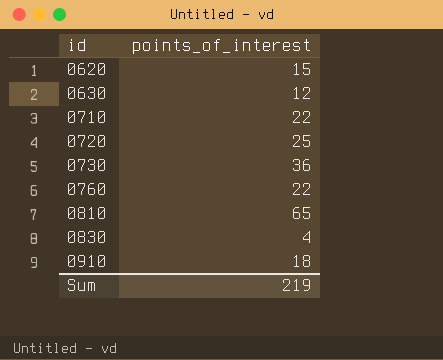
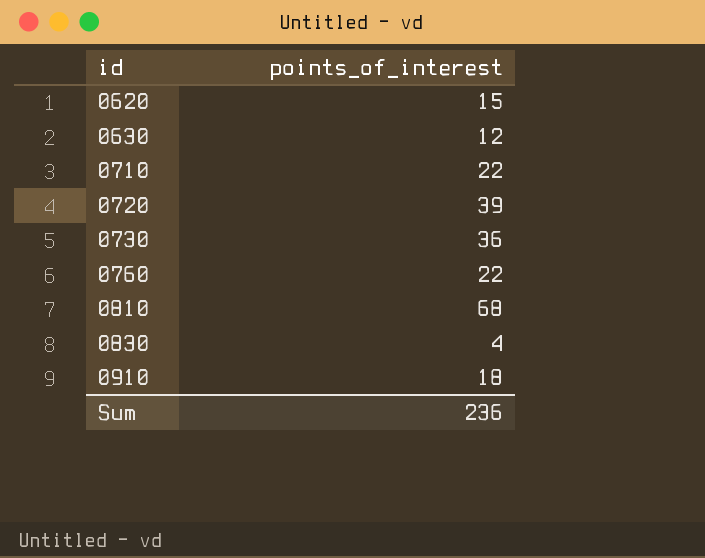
0720 | points_of_interest: 25 -> 39
0810 | points_of_interest: 65 -> 68
Sum | points_of_interest: 219 -> 236

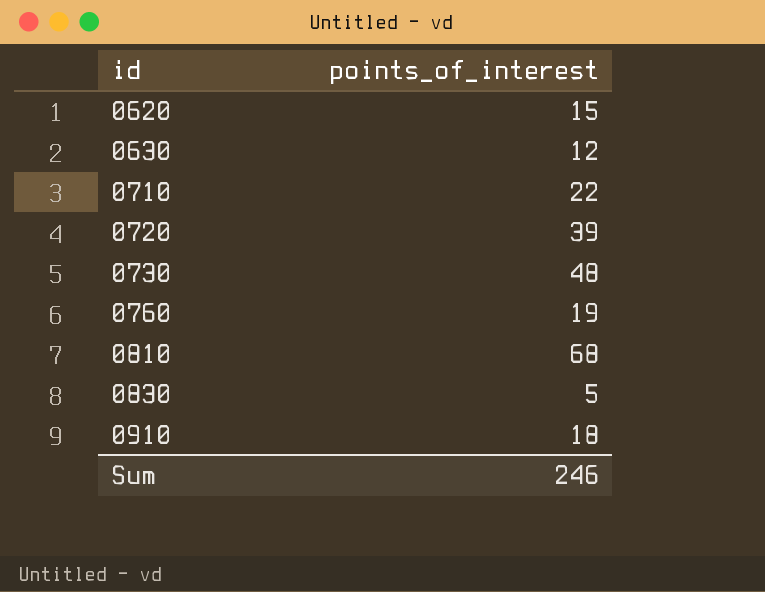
0730 | points_of_interest: 36 -> 48
0760 | points_of_interest: 22 -> 19
0830 | points_of_interest: 4 -> 5
Sum | points_of_interest: 236 -> 246

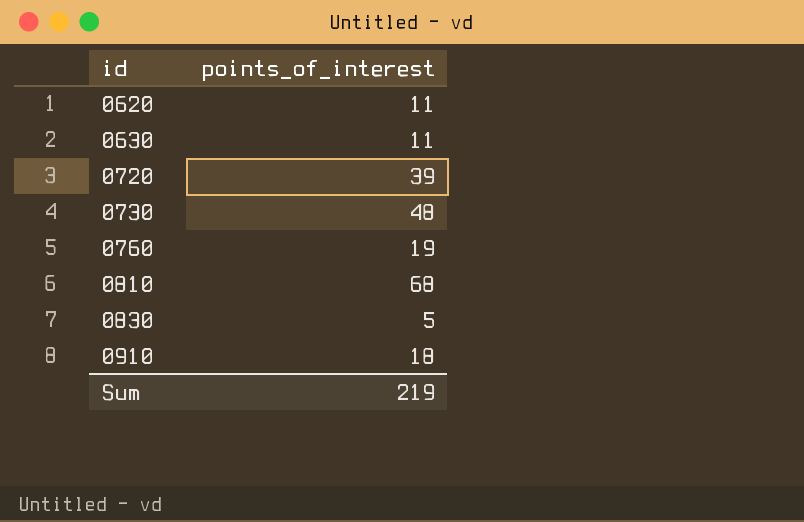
row 0710: 22 -> none
0620 | points_of_interest: 15 -> 11
0630 | points_of_interest: 12 -> 11
Sum | points_of_interest: 246 -> 219

